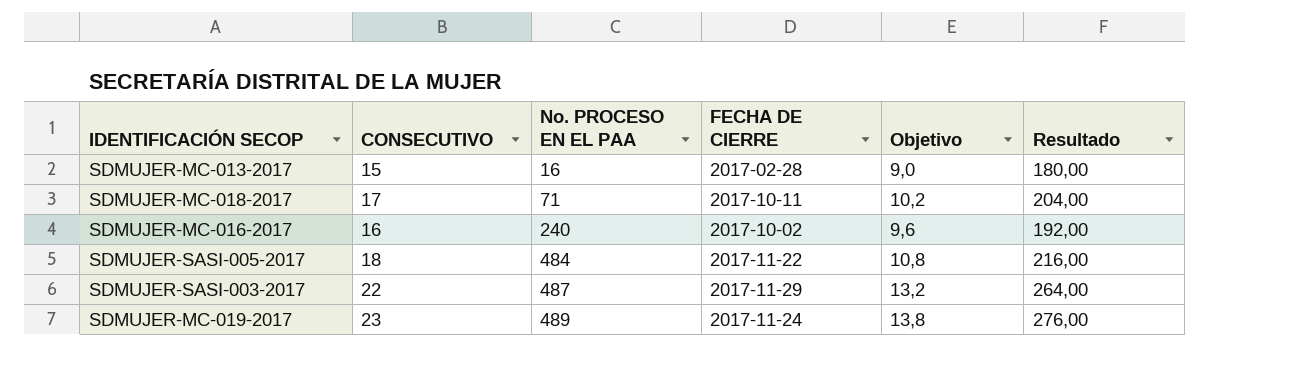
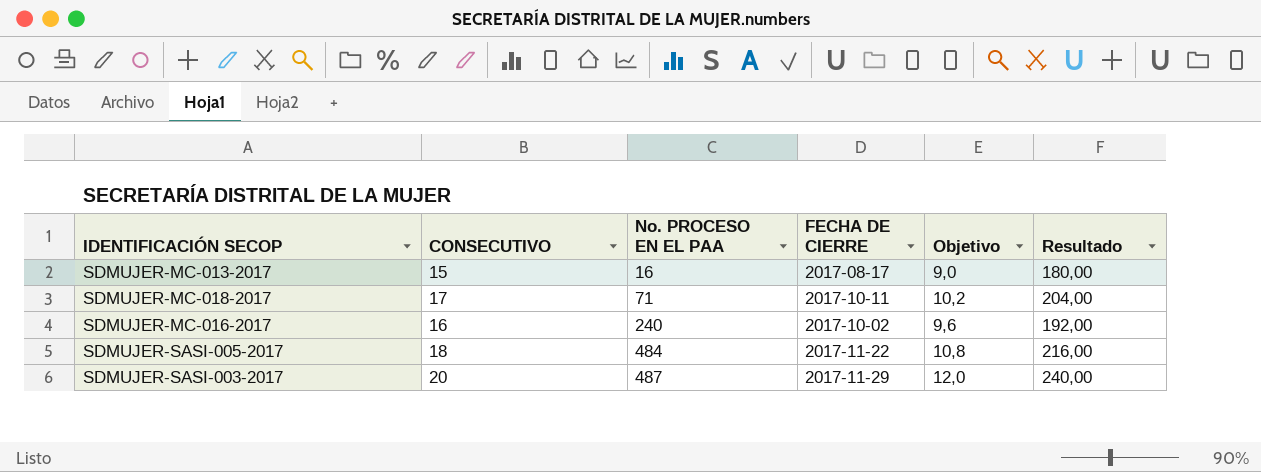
row SDMUJER-MC-019-2017: 23 | 489 | 2017-11-24 | 13,8 | 276,00 -> none
SDMUJER-MC-013-2017 | FECHA DE CIERRE: 2017-02-28 -> 2017-08-17
SDMUJER-SASI-003-2017 | CONSECUTIVO: 22 -> 20
SDMUJER-SASI-003-2017 | Objetivo: 13,2 -> 12,0
SDMUJER-SASI-003-2017 | Resultado: 264,00 -> 240,00

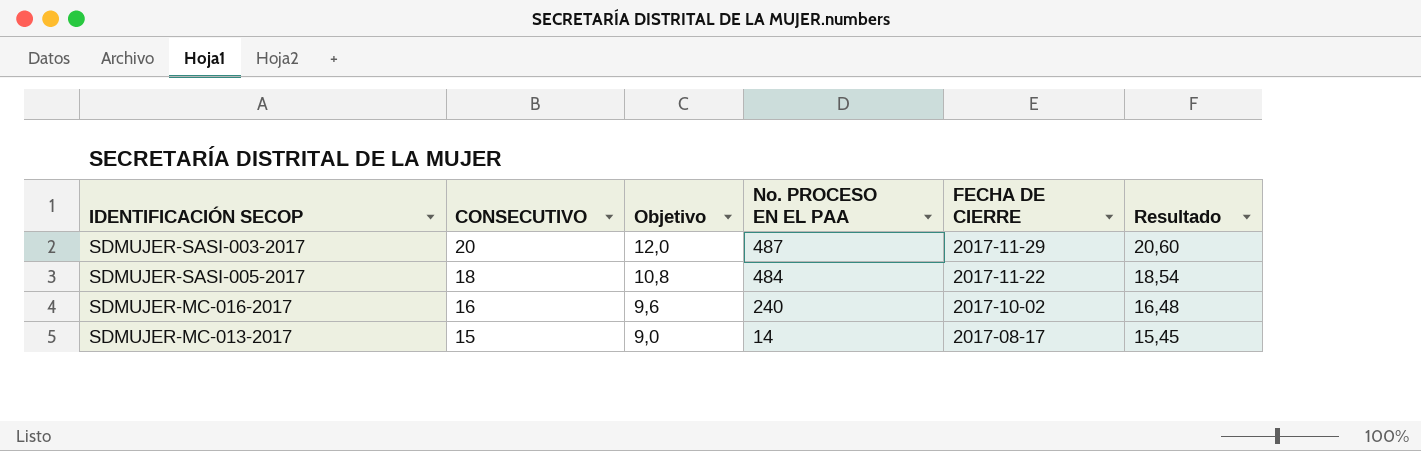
row order: No. PROCESO EN EL PAA ascending -> CONSECUTIVO descending
column Objetivo | position: 5 -> 3
column Resultado | formula: [CONSECUTIVO] * 12 -> [CONSECUTIVO] * 1,03
row SDMUJER-MC-018-2017: 17 | 71 | 2017-10-11 | 10,2 | 204,00 -> none
SDMUJER-MC-013-2017 | No. PROCESO EN EL PAA: 16 -> 14

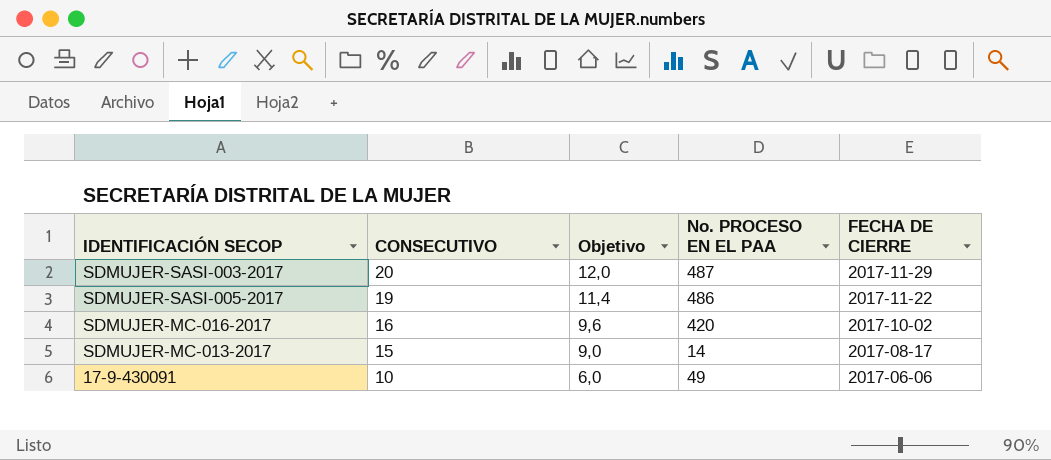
column Resultado | formula: [CONSECUTIVO] * 1,03 -> none
SDMUJER-SASI-005-2017 | CONSECUTIVO: 18 -> 19
SDMUJER-SASI-005-2017 | Objetivo: 10,8 -> 11,4
SDMUJER-SASI-005-2017 | No. PROCESO EN EL PAA: 484 -> 486
SDMUJER-MC-016-2017 | No. PROCESO EN EL PAA: 240 -> 420
row 17-9-430091: none -> 10 | 6,0 | 49 | 2017-06-06

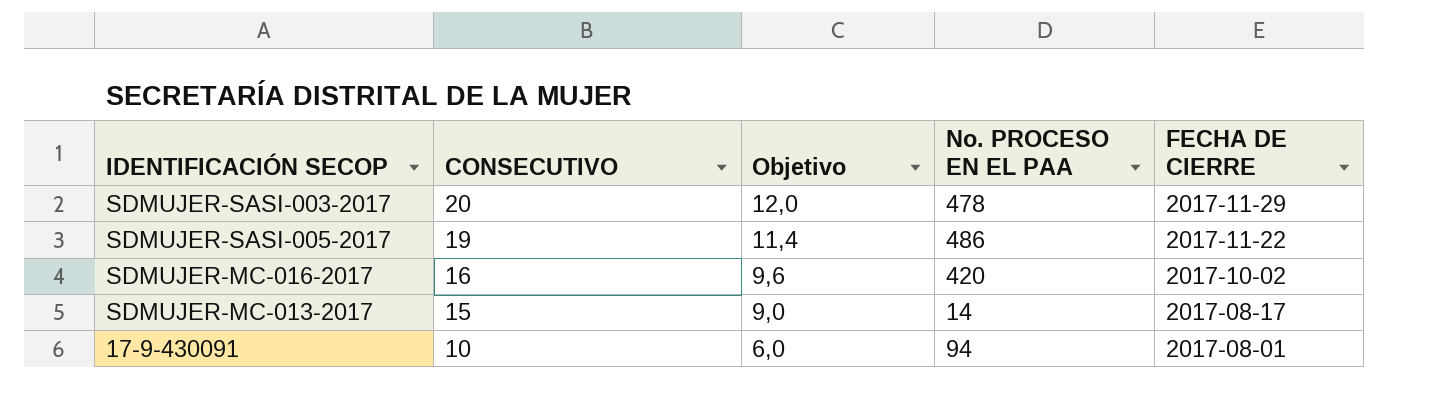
SDMUJER-SASI-003-2017 | No. PROCESO EN EL PAA: 487 -> 478
17-9-430091 | No. PROCESO EN EL PAA: 49 -> 94
17-9-430091 | FECHA DE CIERRE: 2017-06-06 -> 2017-08-01

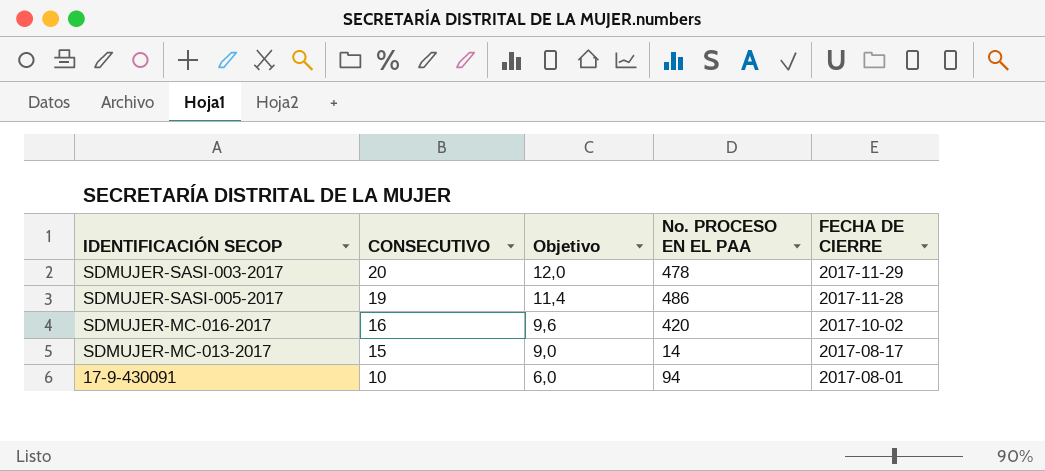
SDMUJER-SASI-005-2017 | FECHA DE CIERRE: 2017-11-22 -> 2017-11-28

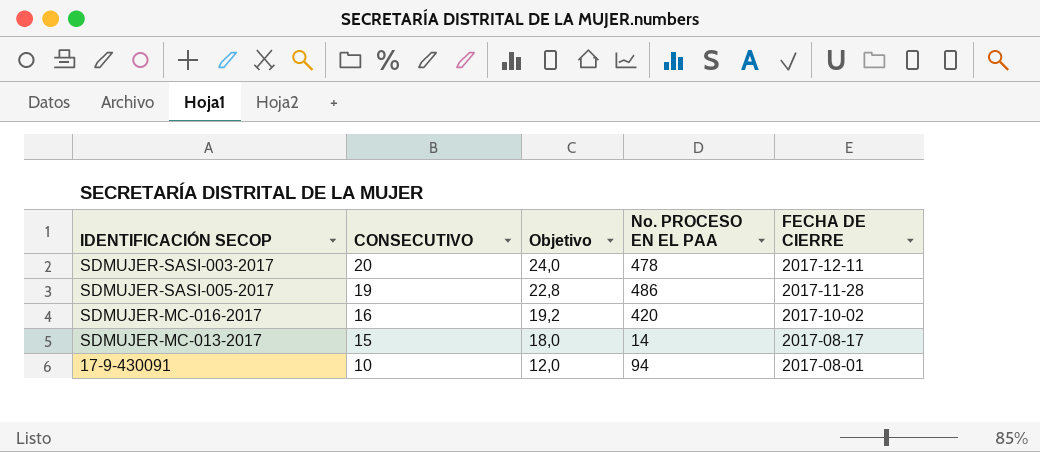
column Objetivo | formula: [CONSECUTIVO] * 0,6 -> [CONSECUTIVO] * 1,2
SDMUJER-SASI-003-2017 | FECHA DE CIERRE: 2017-11-29 -> 2017-12-11

